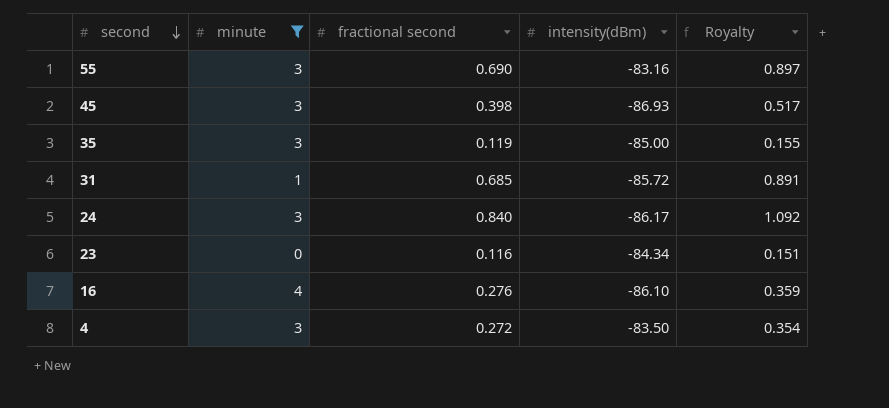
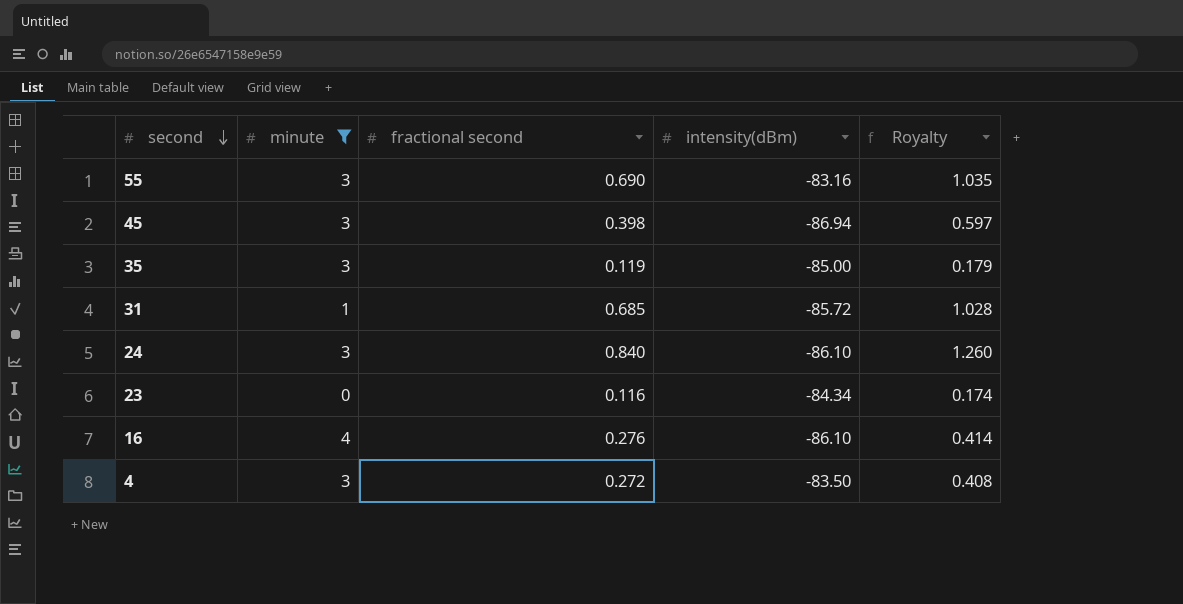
column Royalty | formula: [fractional second] * 1.3 -> [fractional second] * 1.5
45 | intensity(dBm): -86.93 -> -86.94
24 | intensity(dBm): -86.17 -> -86.10

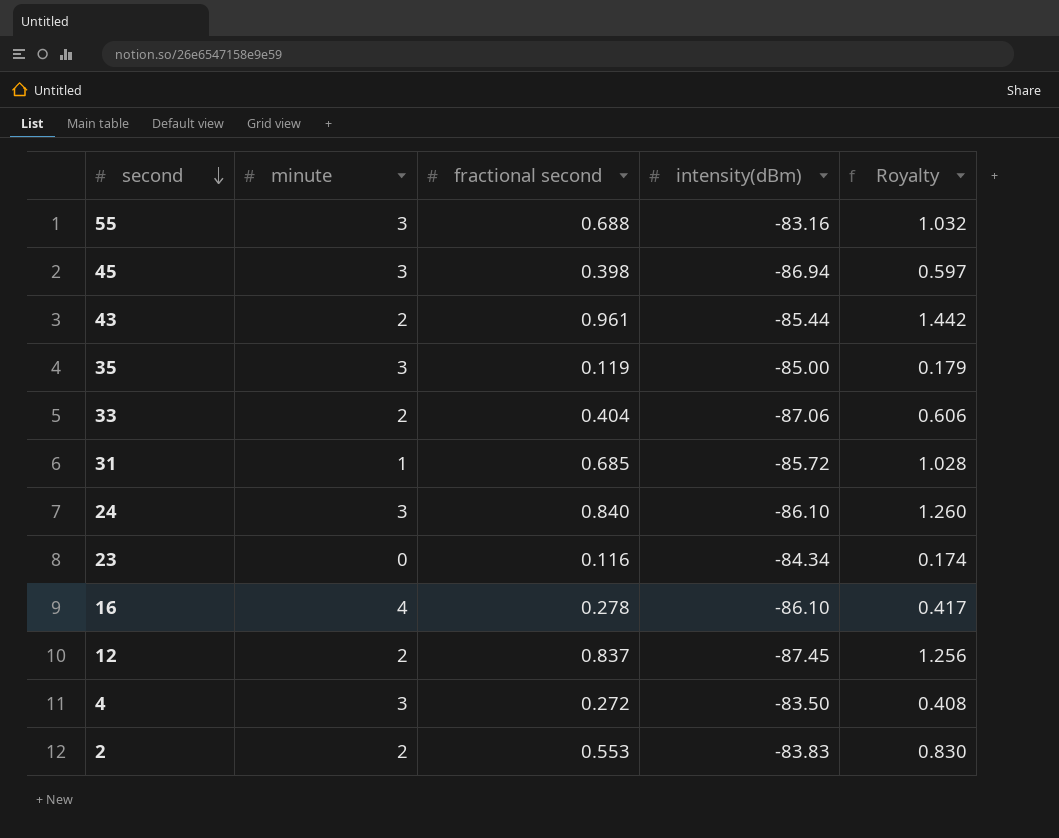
filter: minute != 2 -> none
55 | fractional second: 0.690 -> 0.688
55 | Royalty: 1.035 -> 1.032
16 | fractional second: 0.276 -> 0.278
16 | Royalty: 0.414 -> 0.417

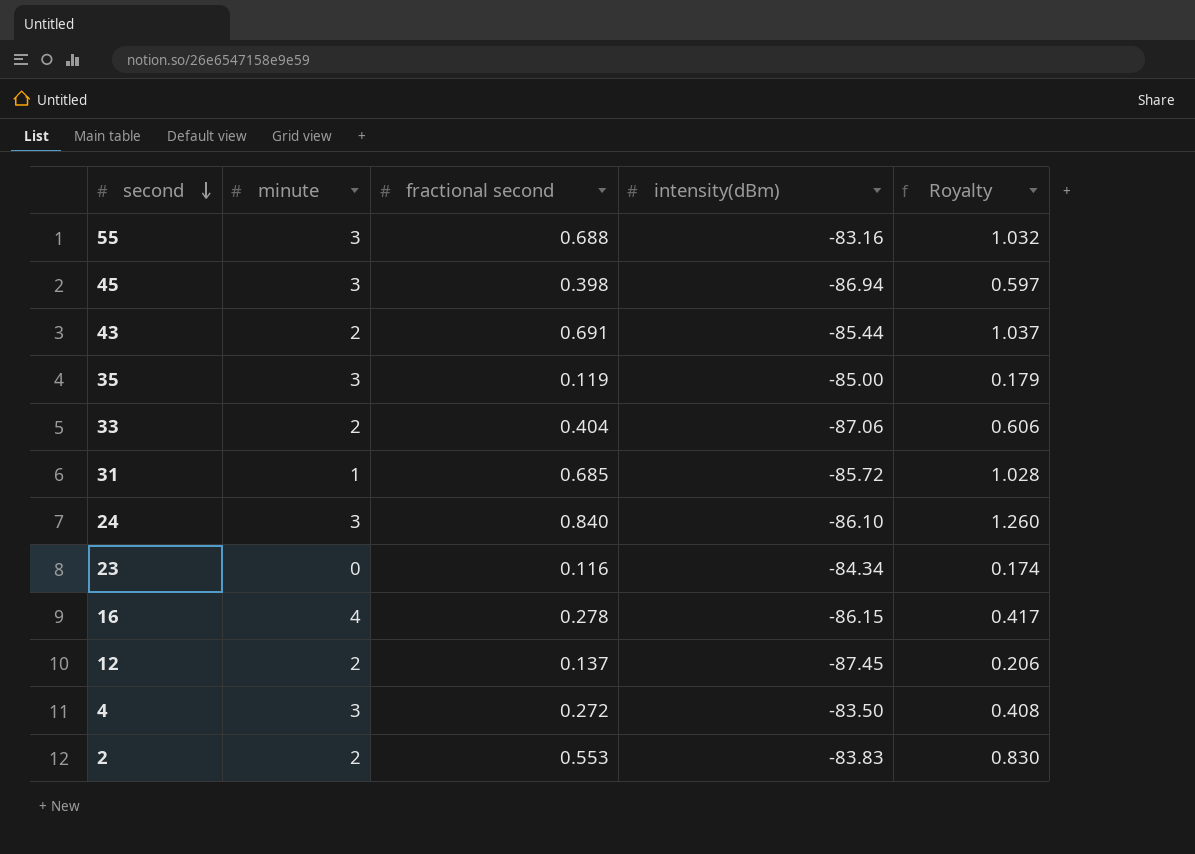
43 | fractional second: 0.961 -> 0.691
43 | Royalty: 1.442 -> 1.037
16 | intensity(dBm): -86.10 -> -86.15
12 | fractional second: 0.837 -> 0.137
12 | Royalty: 1.256 -> 0.206

